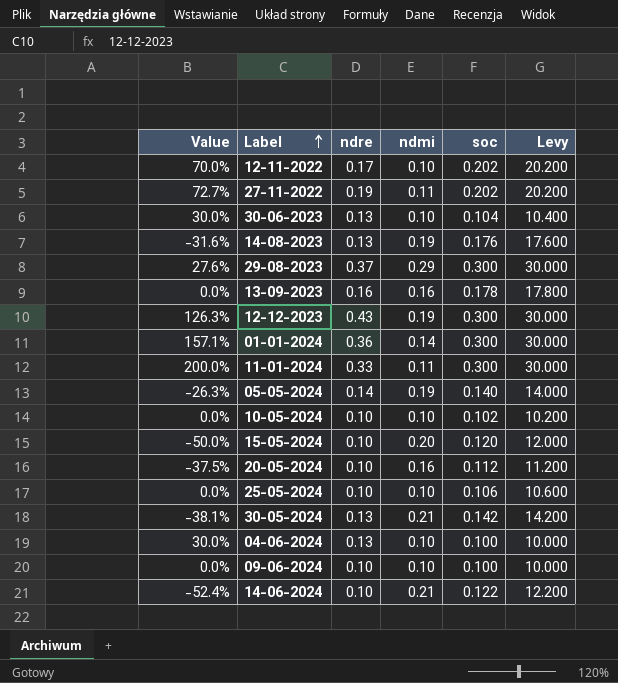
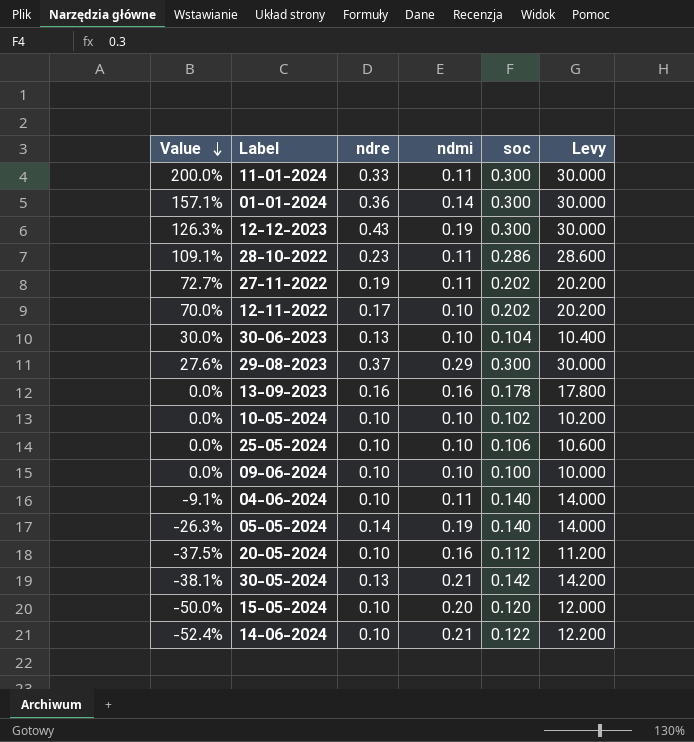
row order: Label ascending -> Value descending
row 14-08-2023: -31.6% | 0.13 | 0.19 | 0.176 | 17.600 -> none
row 28-10-2022: none -> 109.1% | 0.23 | 0.11 | 0.286 | 28.600
04-06-2024 | Value: 30.0% -> -9.1%
04-06-2024 | ndre: 0.13 -> 0.10
04-06-2024 | ndmi: 0.10 -> 0.11
04-06-2024 | soc: 0.100 -> 0.140
04-06-2024 | Levy: 10.000 -> 14.000

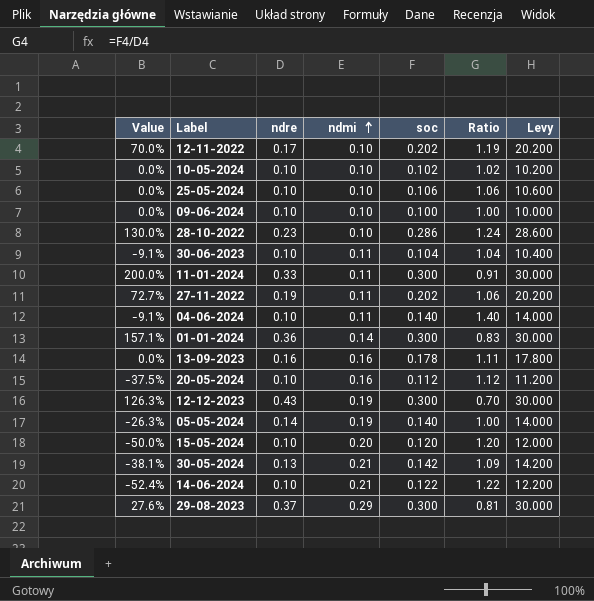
row order: Value descending -> ndmi ascending
column Ratio | formula: none -> [soc] / [ndre]
28-10-2022 | Value: 109.1% -> 130.0%
28-10-2022 | ndmi: 0.11 -> 0.10
30-06-2023 | Value: 30.0% -> -9.1%
30-06-2023 | ndre: 0.13 -> 0.10
30-06-2023 | ndmi: 0.10 -> 0.11

